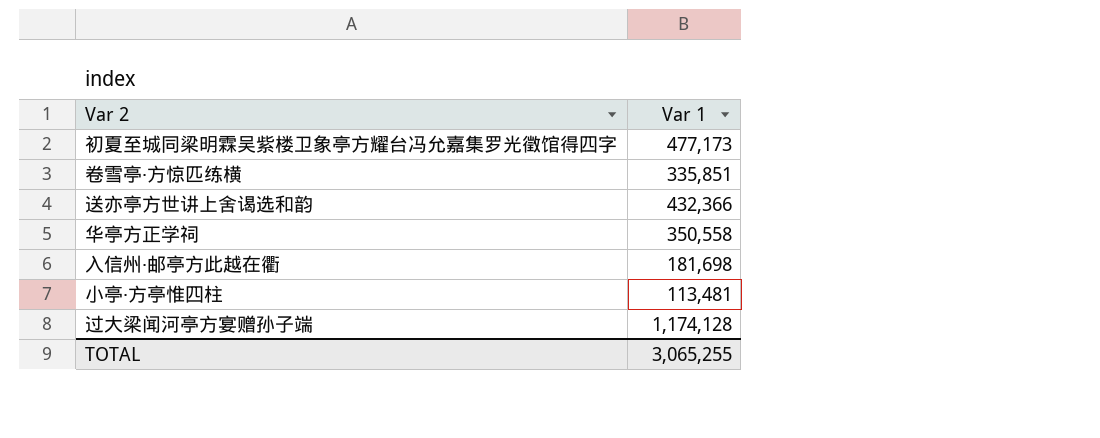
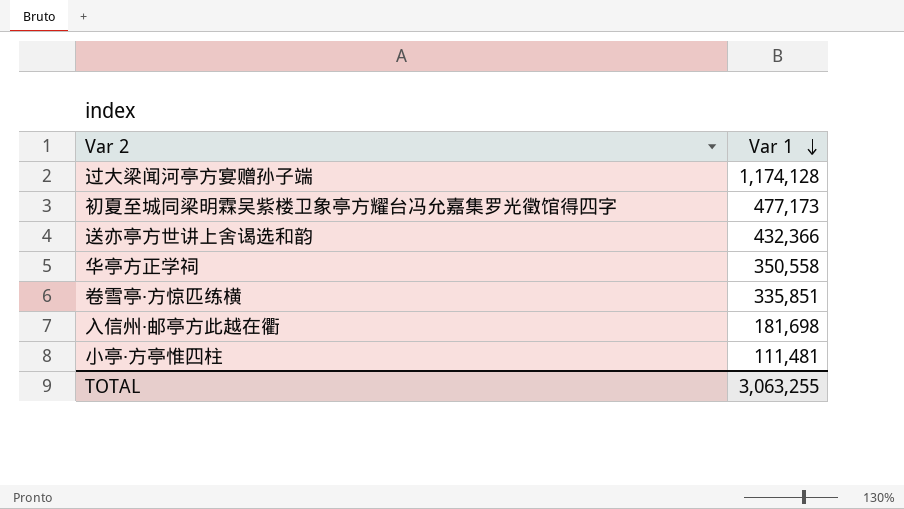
row order: none -> Var 1 descending
小亭·方亭惟四柱 | Var 1: 113,481 -> 111,481
TOTAL | Var 1: 3,065,255 -> 3,063,255

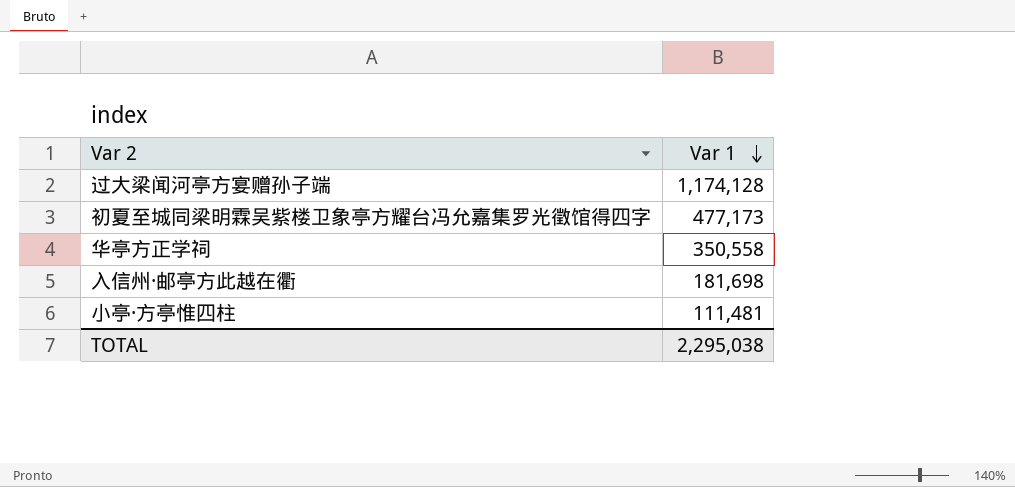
row 送亦亭方世讲上舍谒选和韵: 432,366 -> none
row 卷雪亭·方惊匹练横: 335,851 -> none
TOTAL | Var 1: 3,063,255 -> 2,295,038

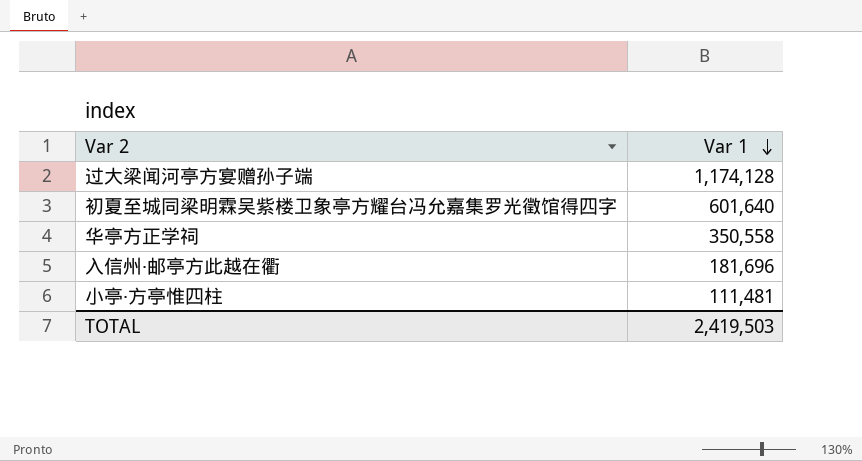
初夏至城同梁明霖吴紫楼卫象亭方耀台冯允嘉集罗光徵馆得四字 | Var 1: 477,173 -> 601,640
入信州·邮亭方此越在衢 | Var 1: 181,698 -> 181,696
TOTAL | Var 1: 2,295,038 -> 2,419,503

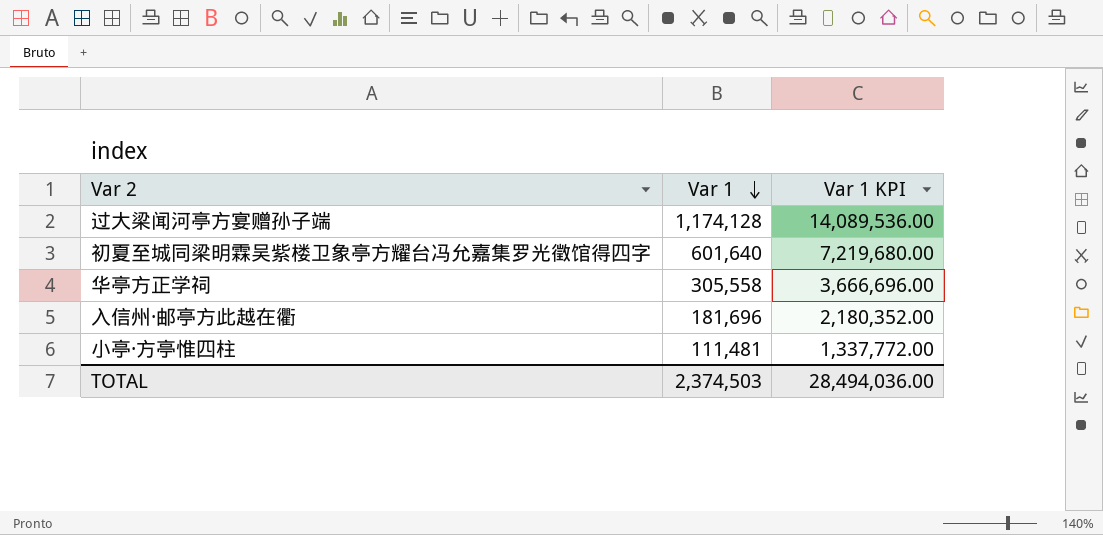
column Var 1 KPI | formula: none -> [Var 1] * 12
华亭方正学祠 | Var 1: 350,558 -> 305,558
TOTAL | Var 1: 2,419,503 -> 2,374,503

